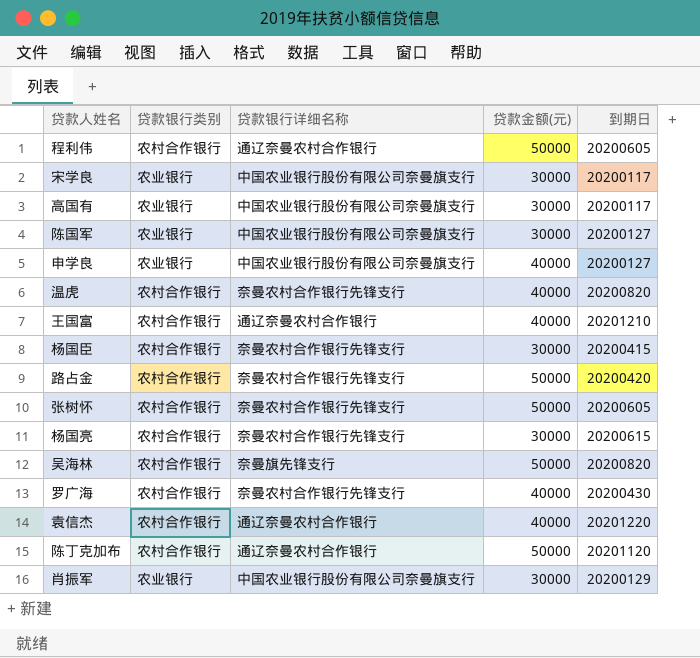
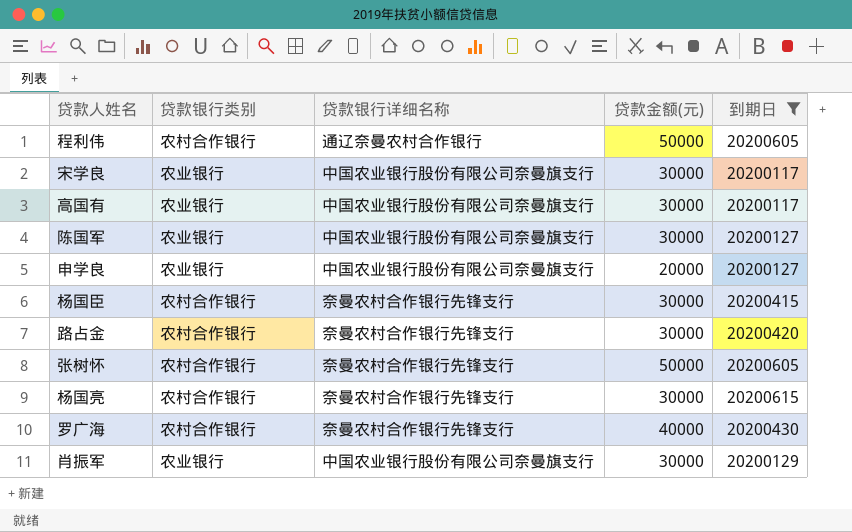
filter: none -> 到期日 <= 20200615
申学良 | 贷款金额(元): 40000 -> 20000
路占金 | 贷款金额(元): 50000 -> 30000

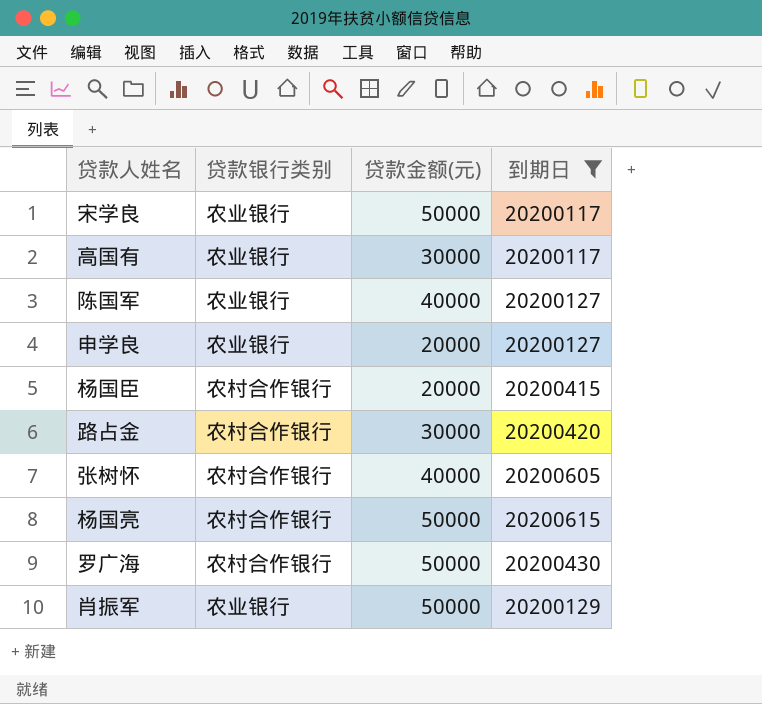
column 贷款银行详细名称 | position: 3 -> none
row 程利伟: 农村合作银行 | 通辽奈曼农村合作银行 | 50000 | 20200605 -> none
宋学良 | 贷款金额(元): 30000 -> 50000
陈国军 | 贷款金额(元): 30000 -> 40000
杨国臣 | 贷款金额(元): 30000 -> 20000
张树怀 | 贷款金额(元): 50000 -> 40000
杨国亮 | 贷款金额(元): 30000 -> 50000
罗广海 | 贷款金额(元): 40000 -> 50000
肖振军 | 贷款金额(元): 30000 -> 50000

